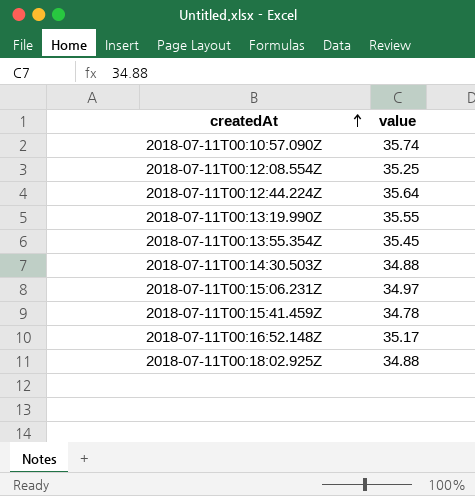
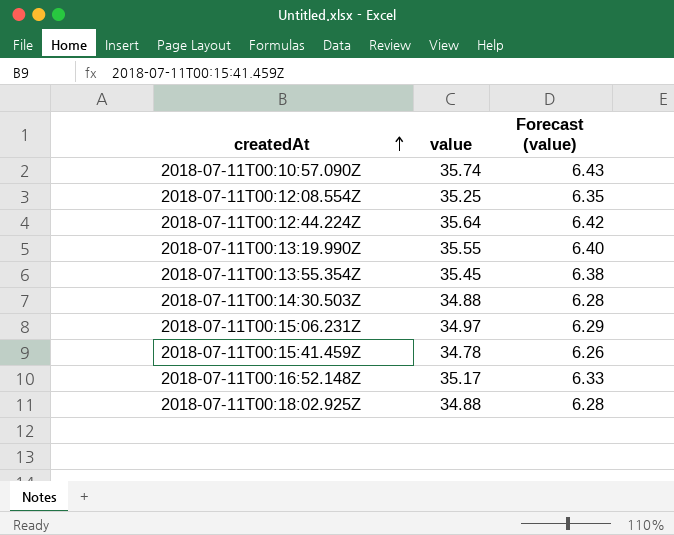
column Forecast (value) | formula: none -> [value] * 0.18

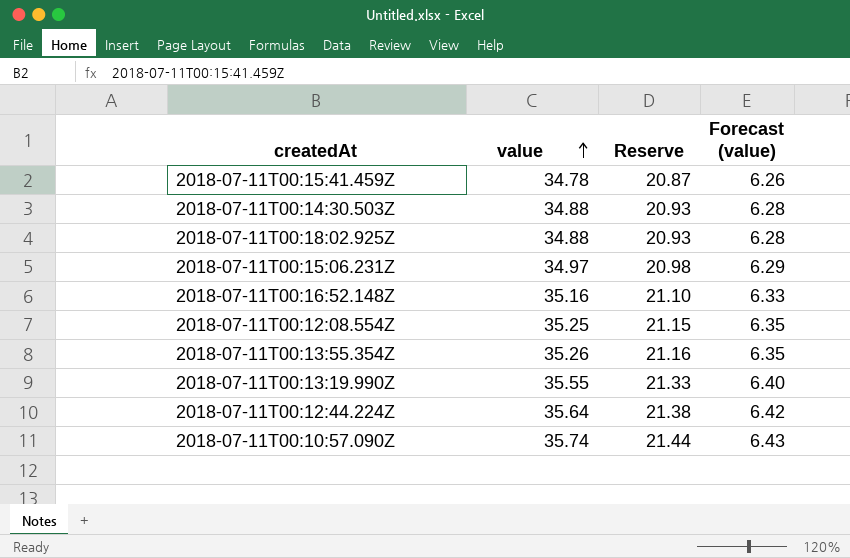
row order: createdAt ascending -> value ascending
column Reserve | formula: none -> [value] * 0.6
2018-07-11T00:16:52.148Z | value: 35.17 -> 35.16
2018-07-11T00:13:55.354Z | value: 35.45 -> 35.26
2018-07-11T00:13:55.354Z | Forecast (value): 6.38 -> 6.35

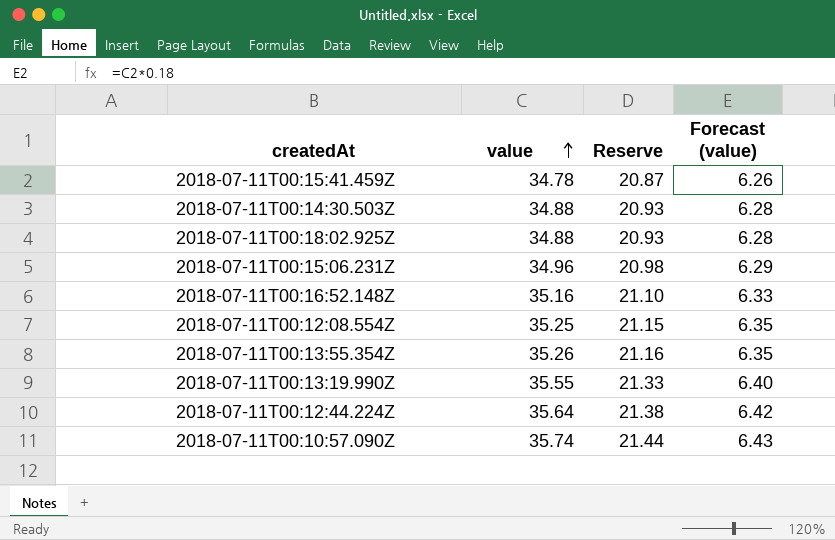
2018-07-11T00:15:06.231Z | value: 34.97 -> 34.96

